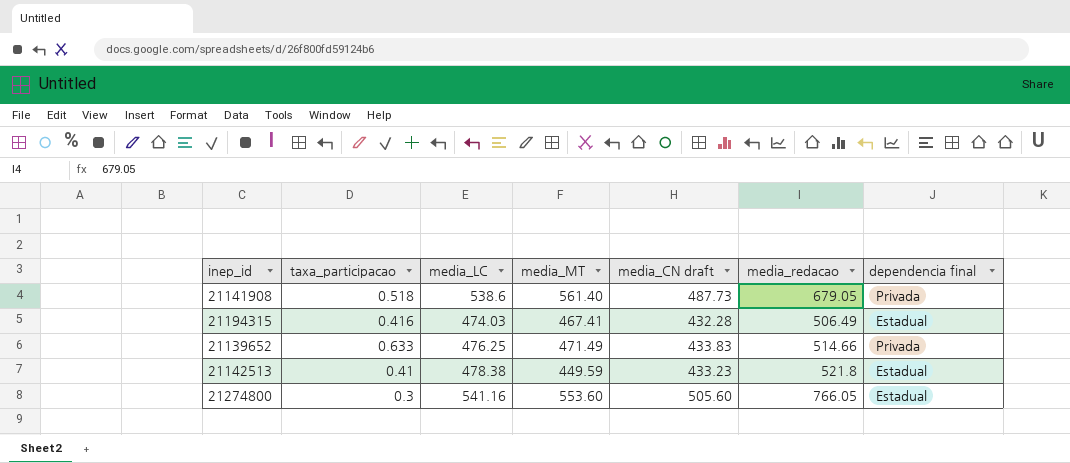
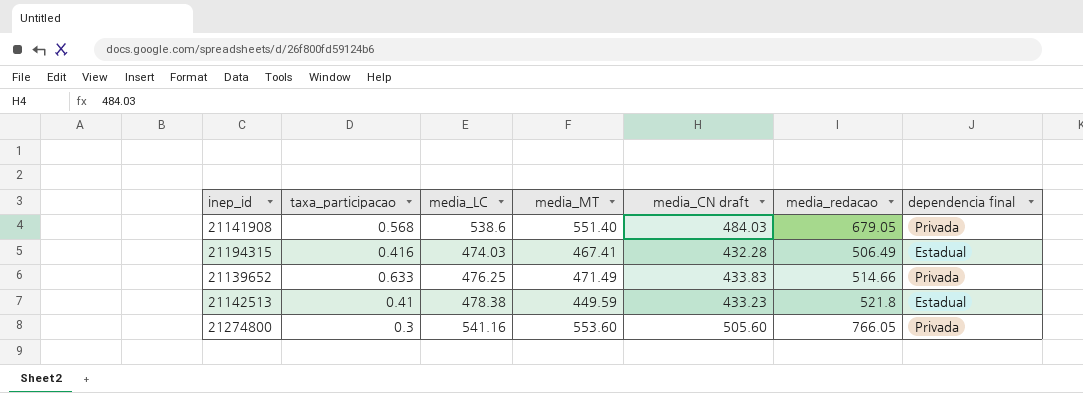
21141908 | taxa_participacao: 0.518 -> 0.568
21141908 | media_MT: 561.40 -> 551.40
21141908 | media_CN draft: 487.73 -> 484.03
21274800 | dependencia final: Estadual -> Privada

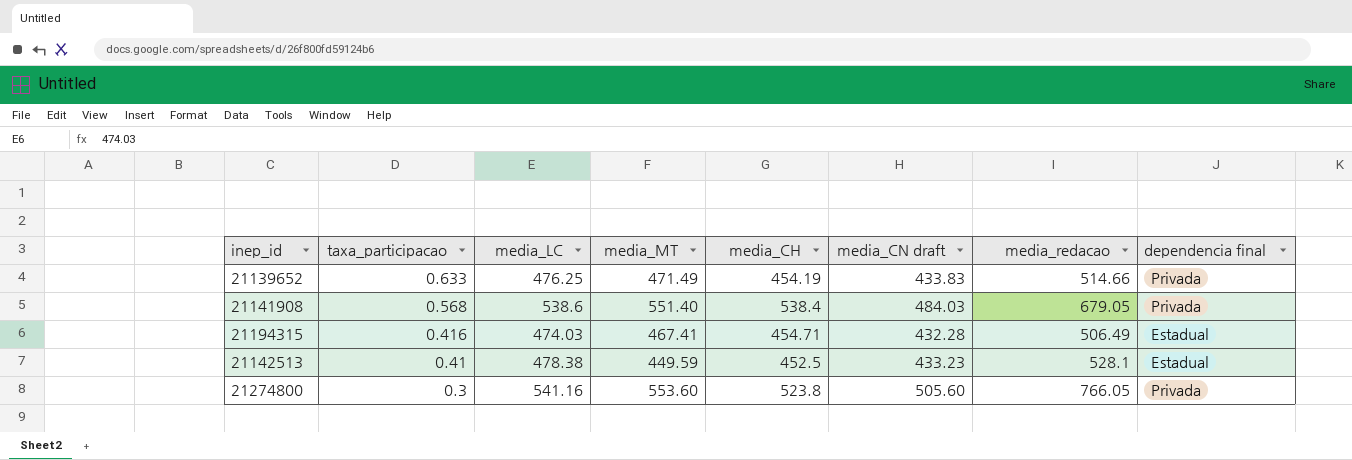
row order: none -> taxa_participacao descending
column media_CH | position: none -> 5
21142513 | media_redacao: 521.8 -> 528.1

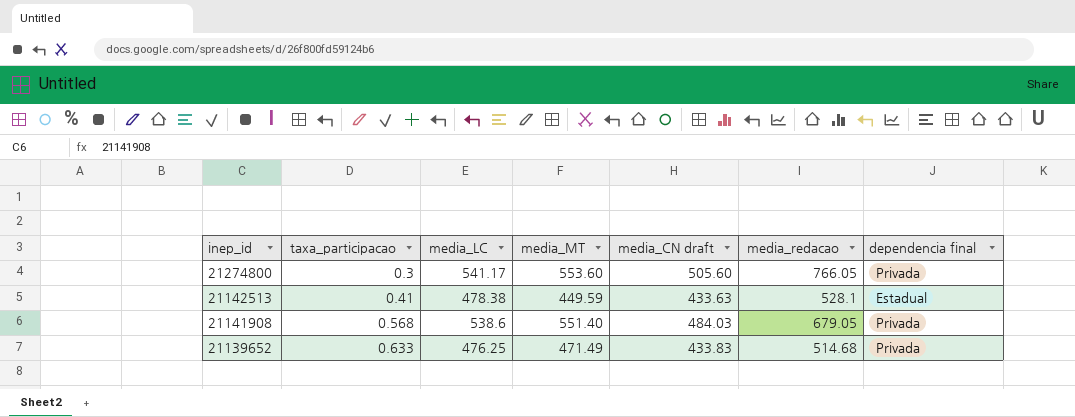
row order: taxa_participacao descending -> inep_id descending
column media_CH | position: 5 -> none
row 21194315: 0.416 | 474.03 | 467.41 | 454.71 | 432.28 | 506.49 | Estadual -> none
21274800 | media_LC: 541.16 -> 541.17
21142513 | media_CN draft: 433.23 -> 433.63
21139652 | media_redacao: 514.66 -> 514.68

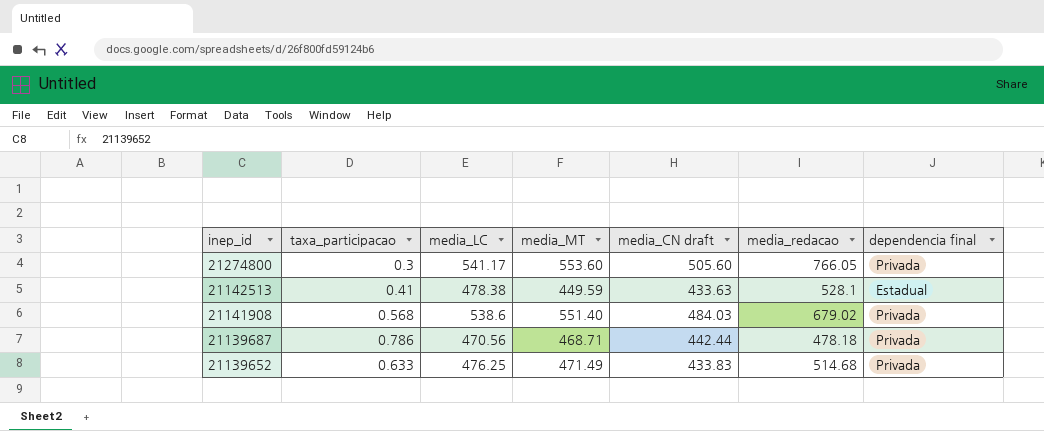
21141908 | media_redacao: 679.05 -> 679.02
row 21139687: none -> 0.786 | 470.56 | 468.71 | 442.44 | 478.18 | Privada

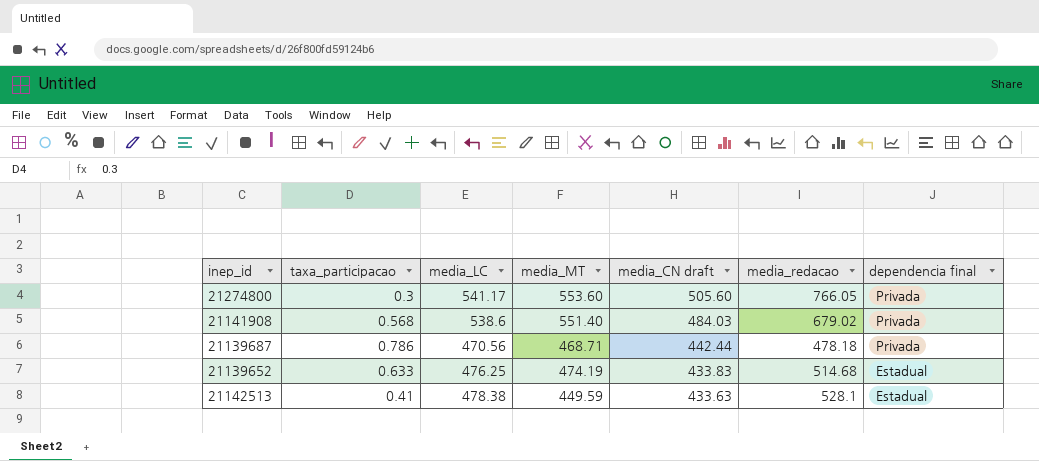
row order: inep_id descending -> media_CN draft descending
21139652 | media_MT: 471.49 -> 474.19
21139652 | dependencia final: Privada -> Estadual

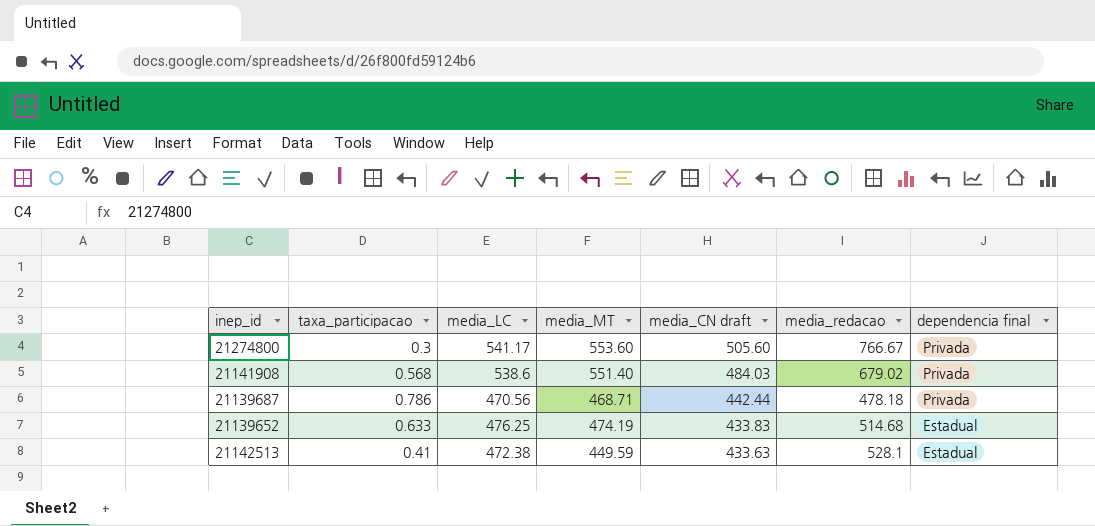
21274800 | media_redacao: 766.05 -> 766.67
21142513 | media_LC: 478.38 -> 472.38

